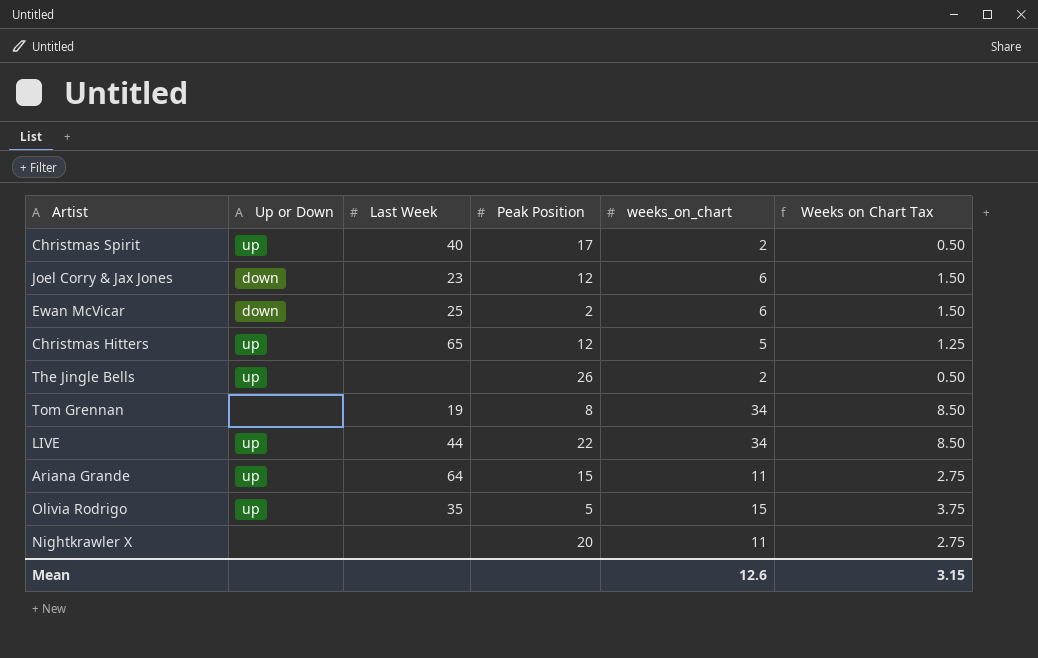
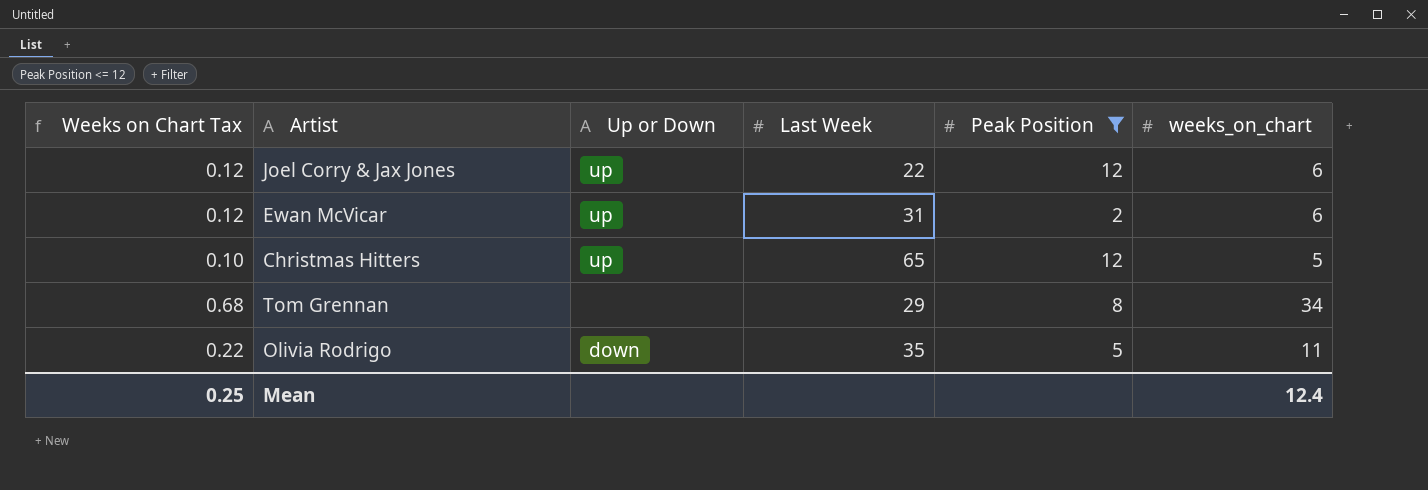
filter: none -> Peak Position <= 12
column Weeks on Chart Tax | formula: [weeks_on_chart] * 0.25 -> [weeks_on_chart] * 0.02
column Weeks on Chart Tax | position: 6 -> 1
Joel Corry & Jax Jones | Up or Down: down -> up
Joel Corry & Jax Jones | Last Week: 23 -> 22
Ewan McVicar | Up or Down: down -> up
Ewan McVicar | Last Week: 25 -> 31
Tom Grennan | Last Week: 19 -> 29
Olivia Rodrigo | Up or Down: up -> down
Olivia Rodrigo | weeks_on_chart: 15 -> 11
Mean | Weeks on Chart Tax: 3.15 -> 0.25
Mean | weeks_on_chart: 12.6 -> 12.4

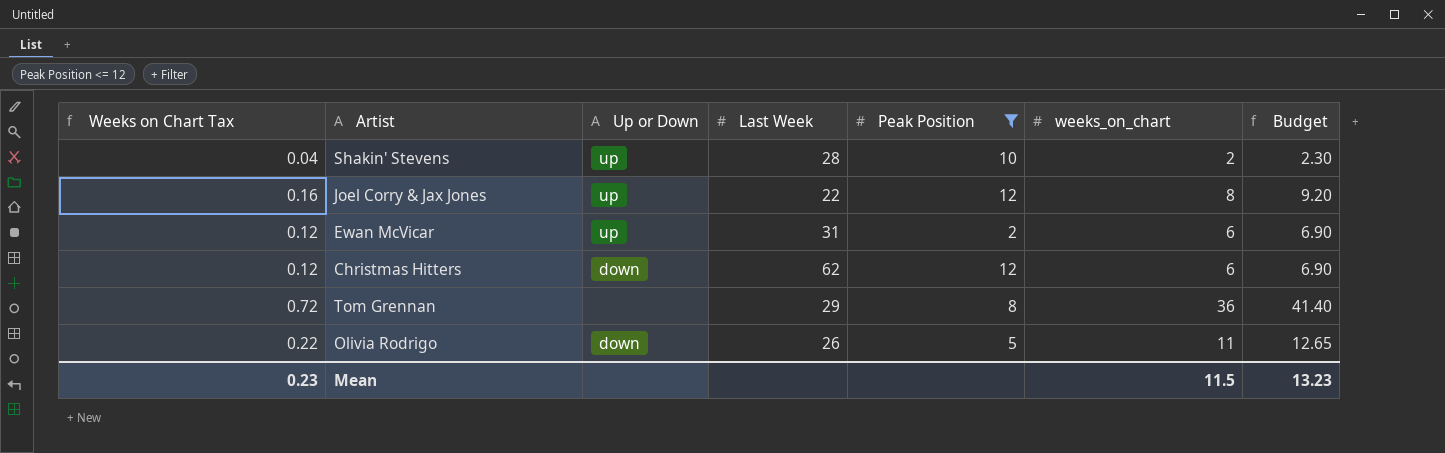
column Budget | formula: none -> [weeks_on_chart] * 1.15
row Shakin' Stevens: none -> 0.04 | up | 28 | 10 | 2 | 2.30
Joel Corry & Jax Jones | Weeks on Chart Tax: 0.12 -> 0.16
Joel Corry & Jax Jones | weeks_on_chart: 6 -> 8
Christmas Hitters | Weeks on Chart Tax: 0.10 -> 0.12
Christmas Hitters | Up or Down: up -> down
Christmas Hitters | Last Week: 65 -> 62
Christmas Hitters | weeks_on_chart: 5 -> 6
Tom Grennan | Weeks on Chart Tax: 0.68 -> 0.72
Tom Grennan | weeks_on_chart: 34 -> 36
Olivia Rodrigo | Last Week: 35 -> 26
Mean | Weeks on Chart Tax: 0.25 -> 0.23
Mean | weeks_on_chart: 12.4 -> 11.5

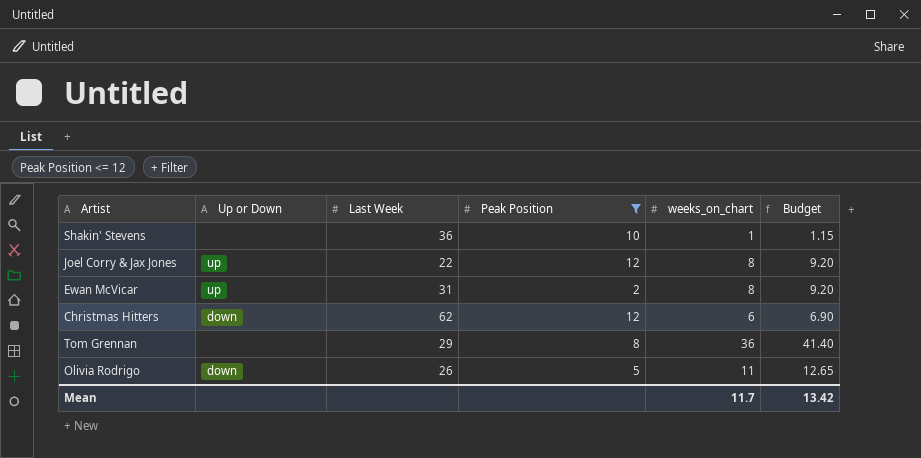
column Weeks on Chart Tax | formula: [weeks_on_chart] * 0.02 -> none
Shakin' Stevens | Up or Down: up -> none
Shakin' Stevens | Last Week: 28 -> 36
Shakin' Stevens | weeks_on_chart: 2 -> 1
Shakin' Stevens | Budget: 2.30 -> 1.15
Ewan McVicar | weeks_on_chart: 6 -> 8
Ewan McVicar | Budget: 6.90 -> 9.20
Mean | weeks_on_chart: 11.5 -> 11.7
Mean | Budget: 13.23 -> 13.42

